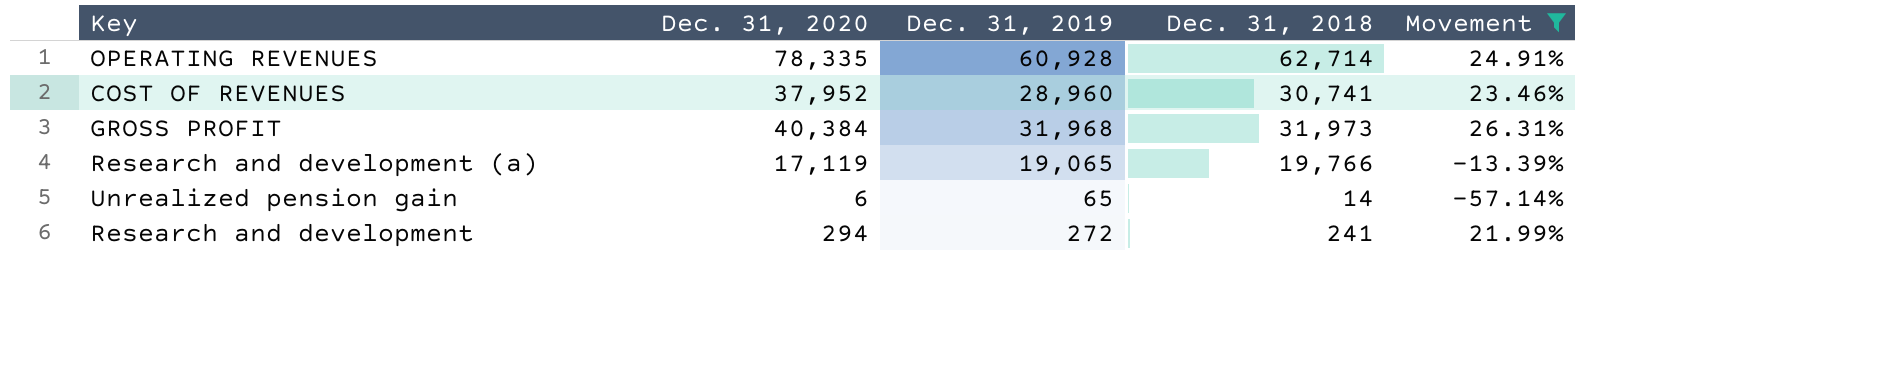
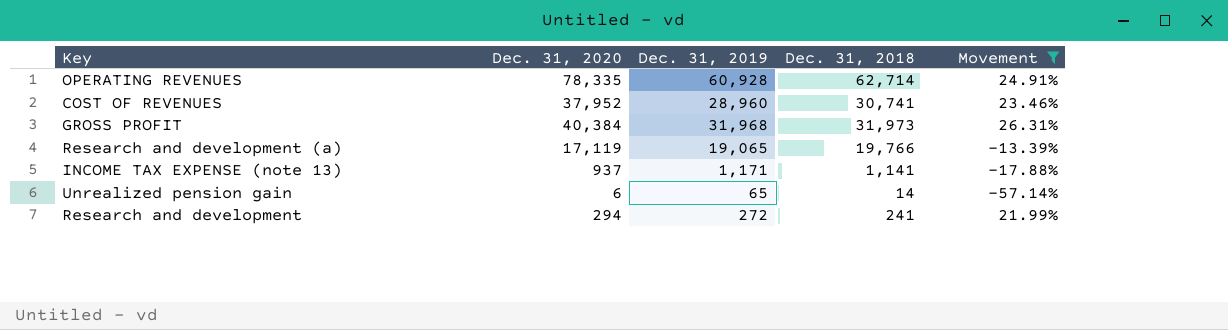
row INCOME TAX EXPENSE (note 13): none -> 937 | 1,171 | 1,141 | -17.88%

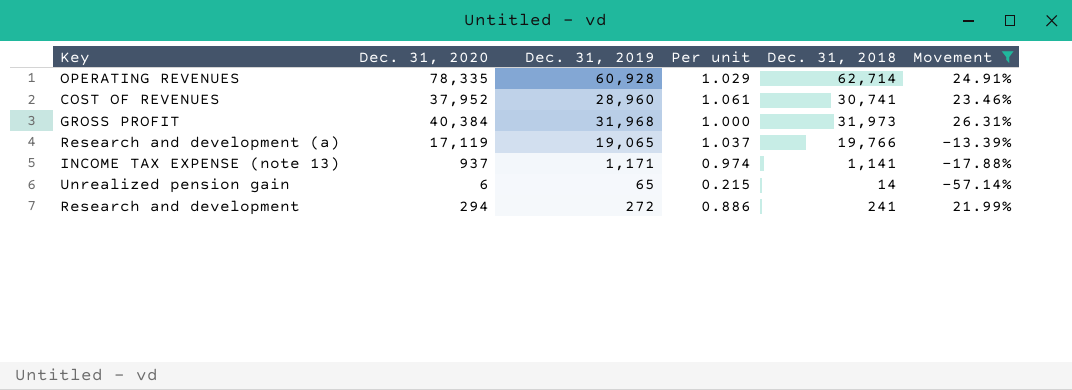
column Per unit | formula: none -> [Dec. 31, 2018] / [Dec. 31, 2019]

